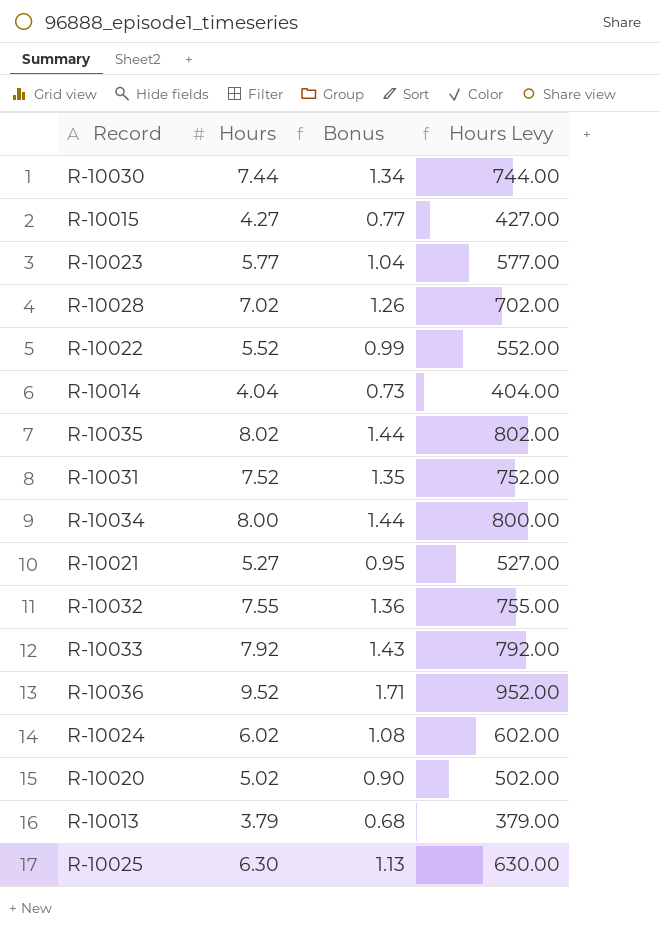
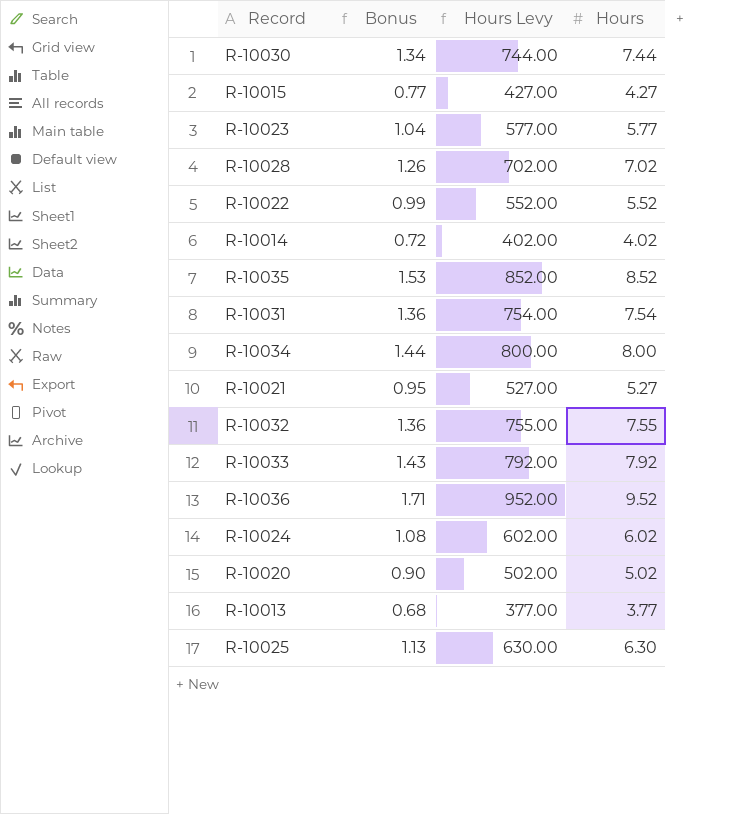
column Hours | position: 2 -> 4
R-10014 | Bonus: 0.73 -> 0.72
R-10014 | Hours Levy: 404.00 -> 402.00
R-10014 | Hours: 4.04 -> 4.02
R-10035 | Bonus: 1.44 -> 1.53
R-10035 | Hours Levy: 802.00 -> 852.00
R-10035 | Hours: 8.02 -> 8.52
R-10031 | Bonus: 1.35 -> 1.36
R-10031 | Hours Levy: 752.00 -> 754.00
R-10031 | Hours: 7.52 -> 7.54
R-10013 | Hours Levy: 379.00 -> 377.00
R-10013 | Hours: 3.79 -> 3.77

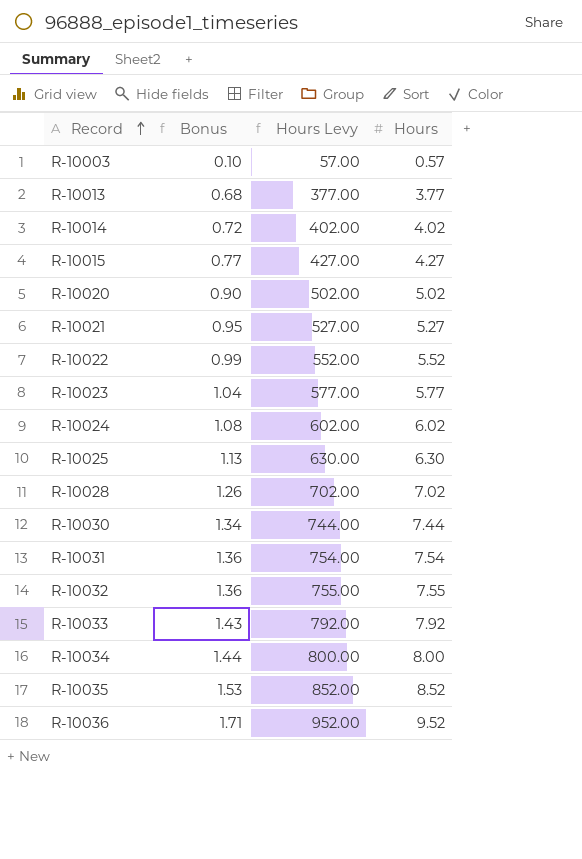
row order: none -> Record ascending
row R-10003: none -> 0.10 | 57.00 | 0.57

